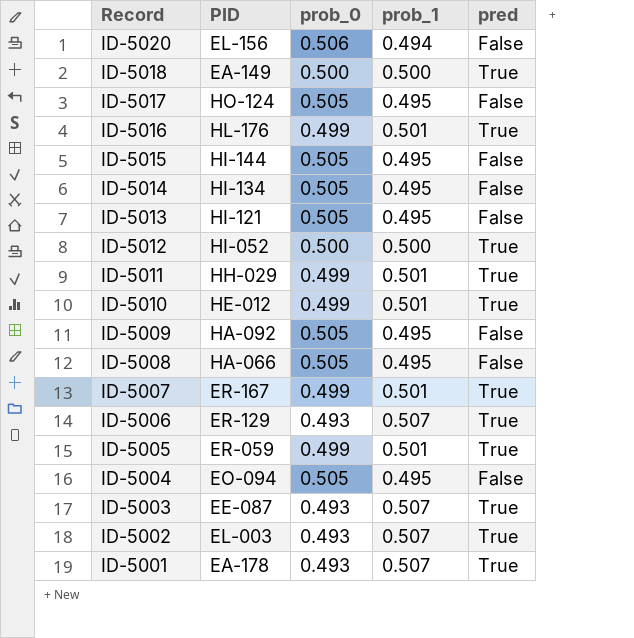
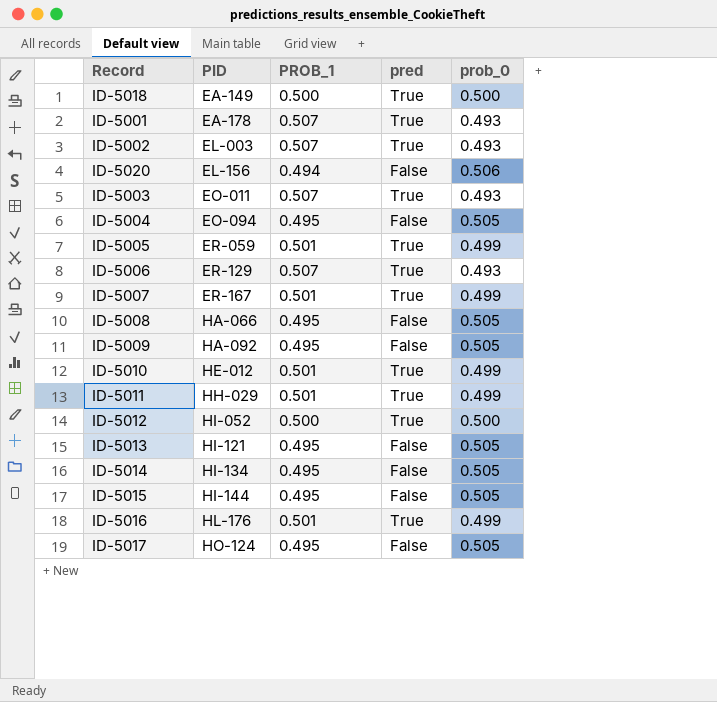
row order: Record descending -> PID ascending
column name: prob_1 -> PROB_1
column prob_0 | position: 3 -> 5
ID-5003 | PID: EE-087 -> EO-011

